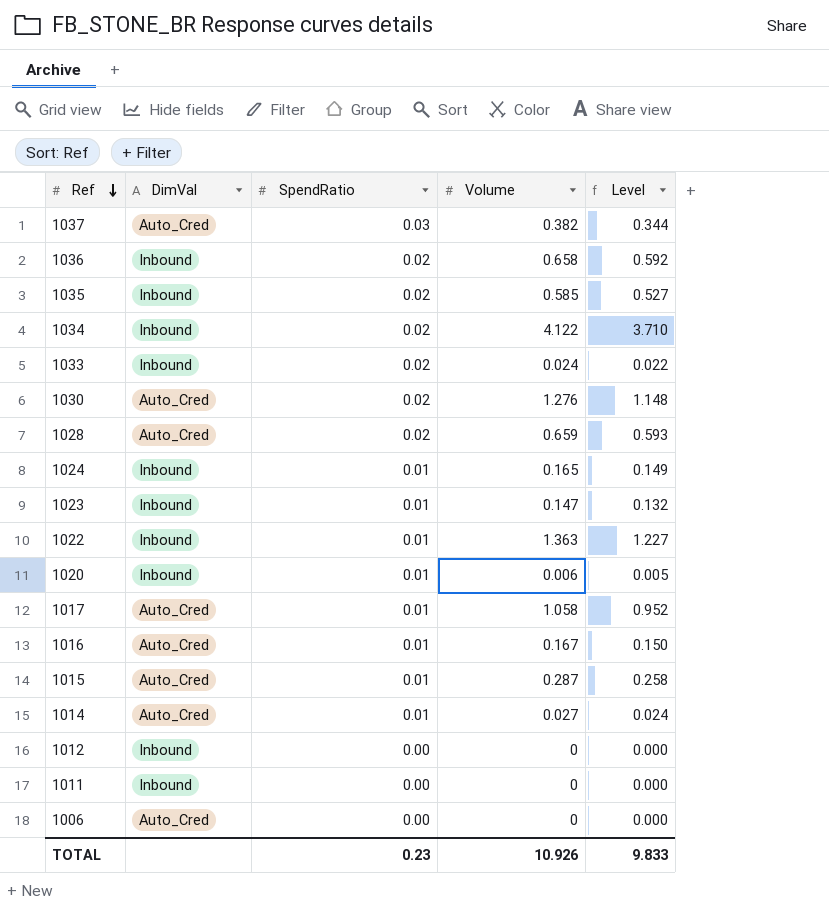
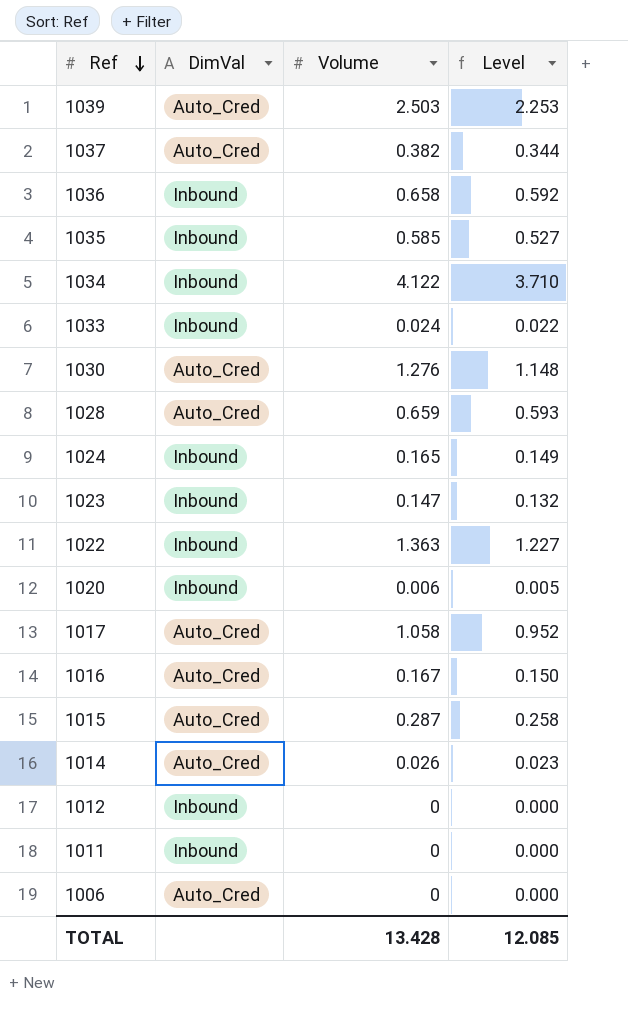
column SpendRatio | position: 3 -> none
row 1039: none -> Auto_Cred | 2.503 | 2.253
1014 | Volume: 0.027 -> 0.026
1014 | Level: 0.024 -> 0.023
TOTAL | Volume: 10.926 -> 13.428
TOTAL | Level: 9.833 -> 12.085

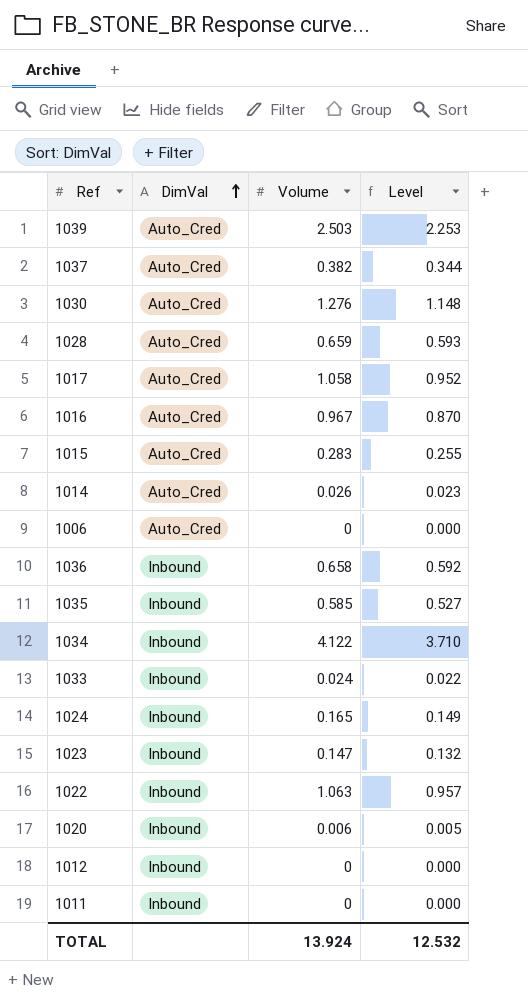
row order: Ref descending -> DimVal ascending
1016 | Volume: 0.167 -> 0.967
1016 | Level: 0.150 -> 0.870
1015 | Volume: 0.287 -> 0.283
1015 | Level: 0.258 -> 0.255
1022 | Volume: 1.363 -> 1.063
1022 | Level: 1.227 -> 0.957
TOTAL | Volume: 13.428 -> 13.924
TOTAL | Level: 12.085 -> 12.532

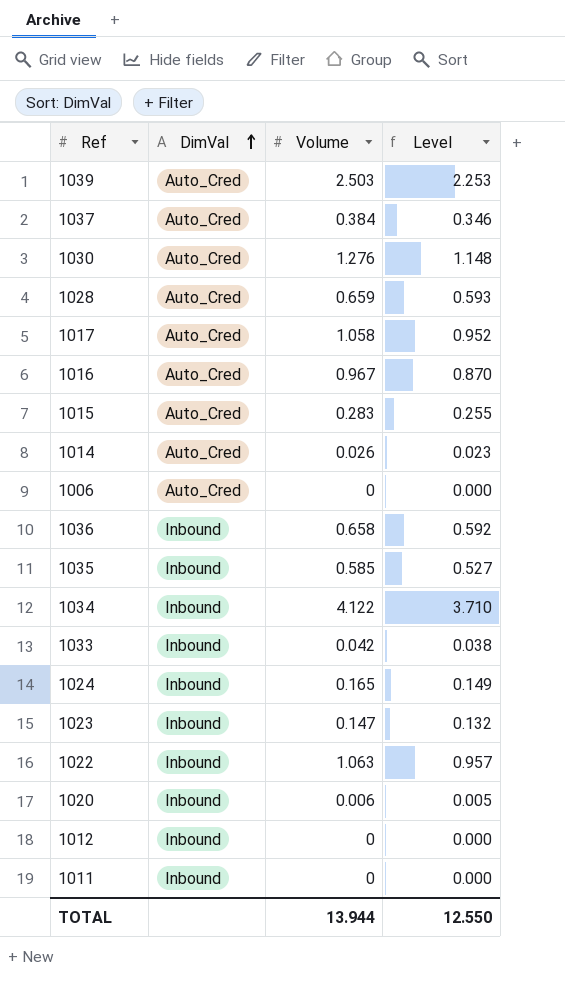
1037 | Volume: 0.382 -> 0.384
1037 | Level: 0.344 -> 0.346
1033 | Volume: 0.024 -> 0.042
1033 | Level: 0.022 -> 0.038
TOTAL | Volume: 13.924 -> 13.944
TOTAL | Level: 12.532 -> 12.550

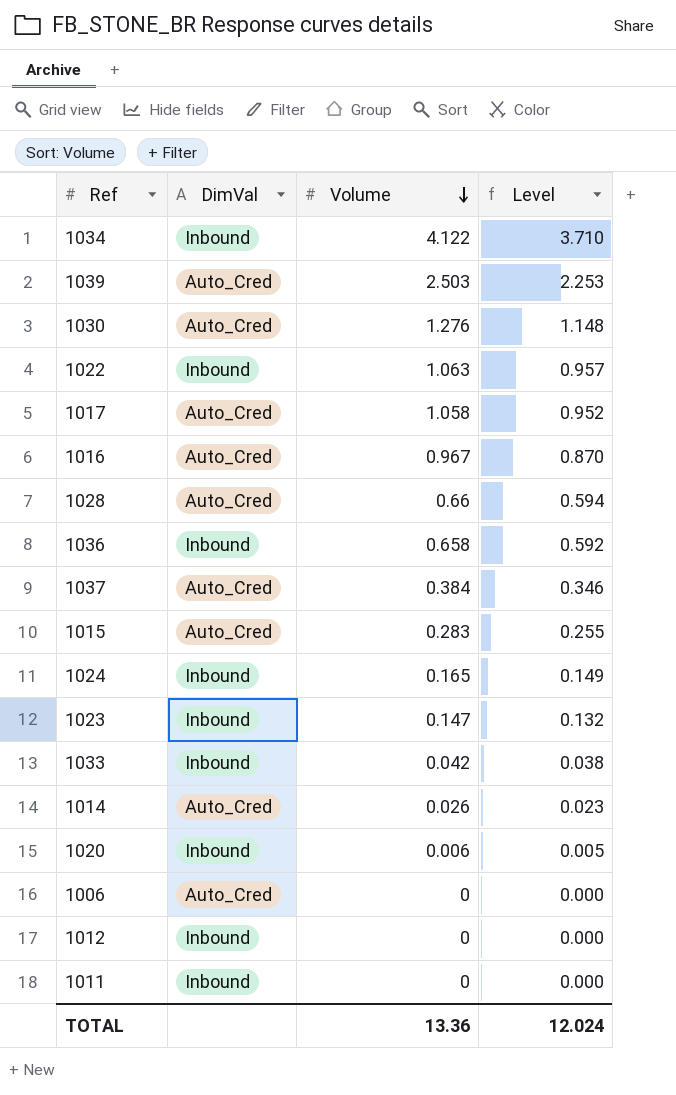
row order: DimVal ascending -> Volume descending
row 1035: Inbound | 0.585 | 0.527 -> none
1028 | Volume: 0.659 -> 0.66
1028 | Level: 0.593 -> 0.594
TOTAL | Volume: 13.944 -> 13.36
TOTAL | Level: 12.550 -> 12.024

